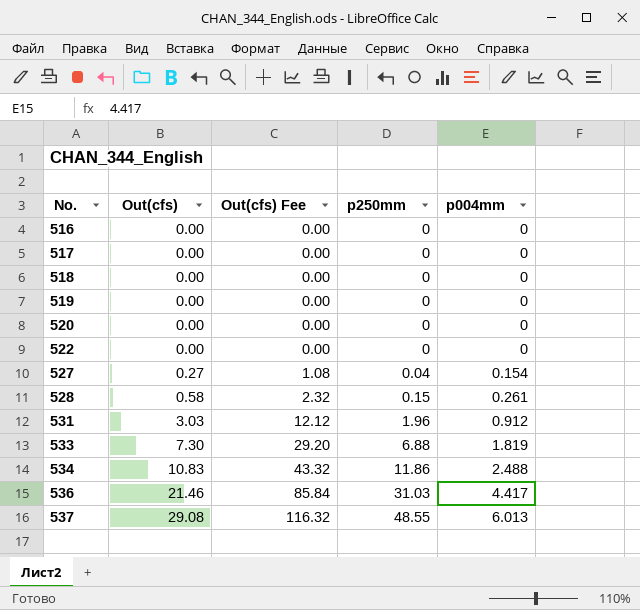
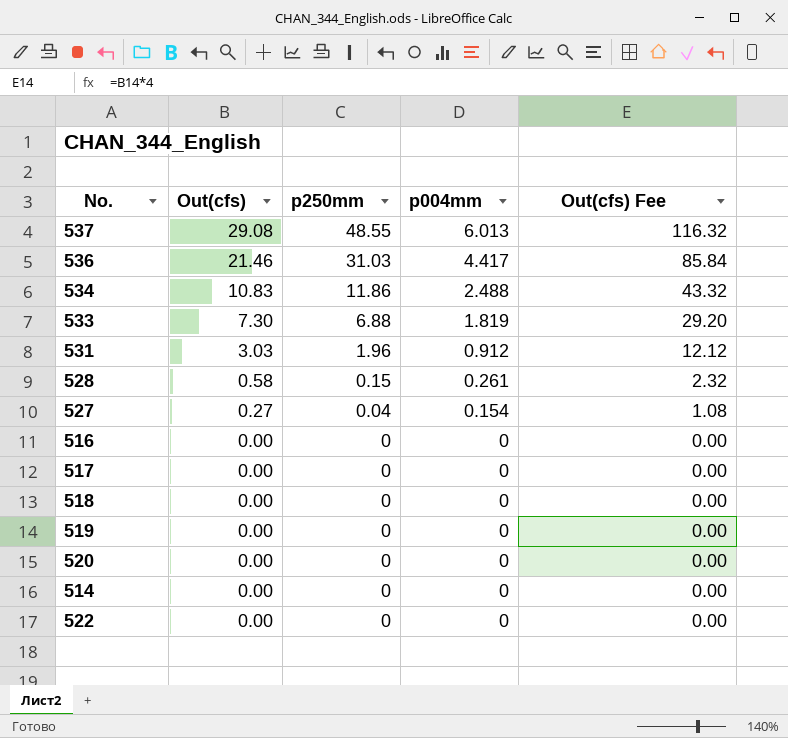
row order: No. ascending -> Out(cfs) descending
column Out(cfs) Fee | position: 3 -> 5
row 514: none -> 0.00 | 0 | 0 | 0.00

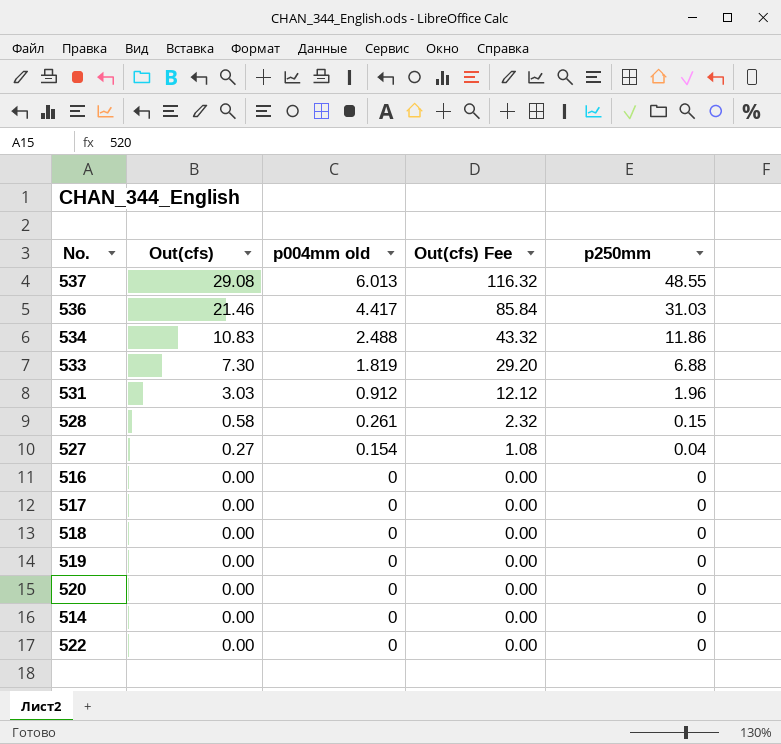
column name: p004mm -> p004mm old
column p250mm | position: 3 -> 5

